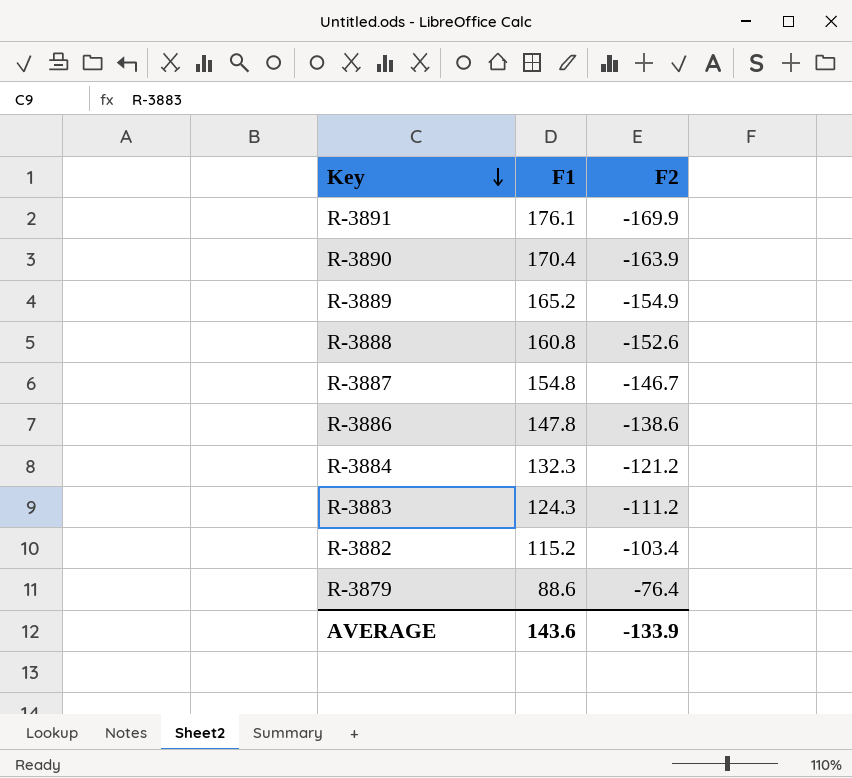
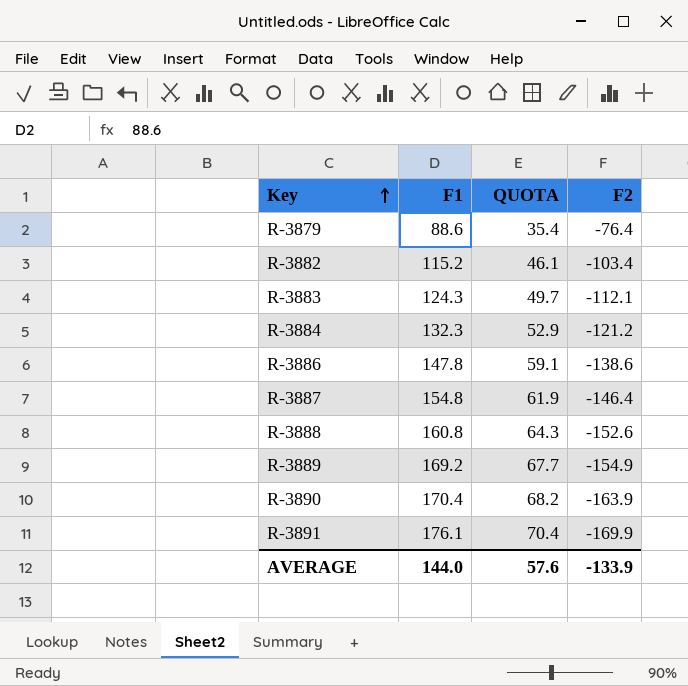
row order: Key descending -> Key ascending
column QUOTA | formula: none -> [F1] * 0.4
R-3883 | F2: -111.2 -> -112.1
R-3887 | F2: -146.7 -> -146.4
R-3889 | F1: 165.2 -> 169.2
AVERAGE | F1: 143.6 -> 144.0

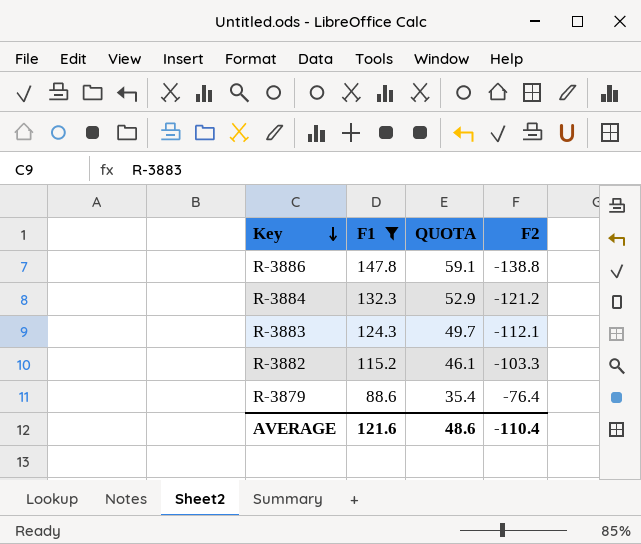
filter: none -> F1 <= 147.8
row order: Key ascending -> Key descending
R-3886 | F2: -138.6 -> -138.8
R-3882 | F2: -103.4 -> -103.3
AVERAGE | F1: 144.0 -> 121.6
AVERAGE | QUOTA: 57.6 -> 48.6
AVERAGE | F2: -133.9 -> -110.4

